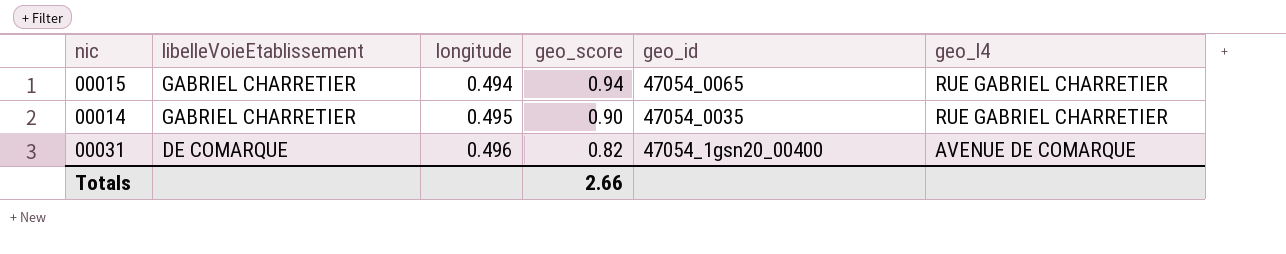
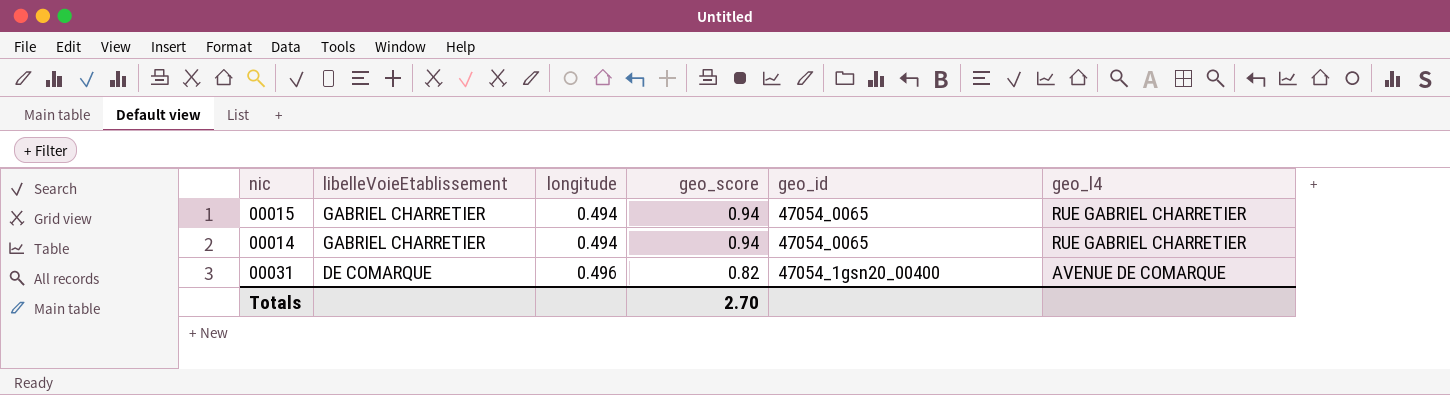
00014 | longitude: 0.495 -> 0.494
00014 | geo_score: 0.90 -> 0.94
00014 | geo_id: 47054_0035 -> 47054_0065
Totals | geo_score: 2.66 -> 2.70

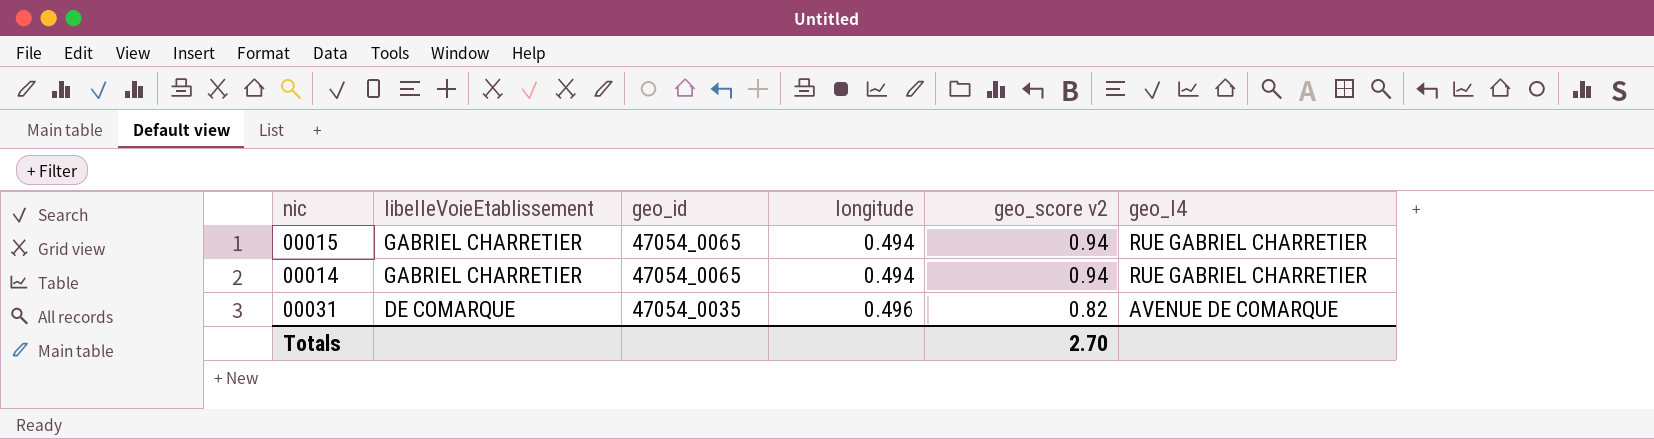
column geo_id | position: 5 -> 3
column name: geo_score -> geo_score v2
00031 | geo_id: 47054_1gsn20_00400 -> 47054_0035

